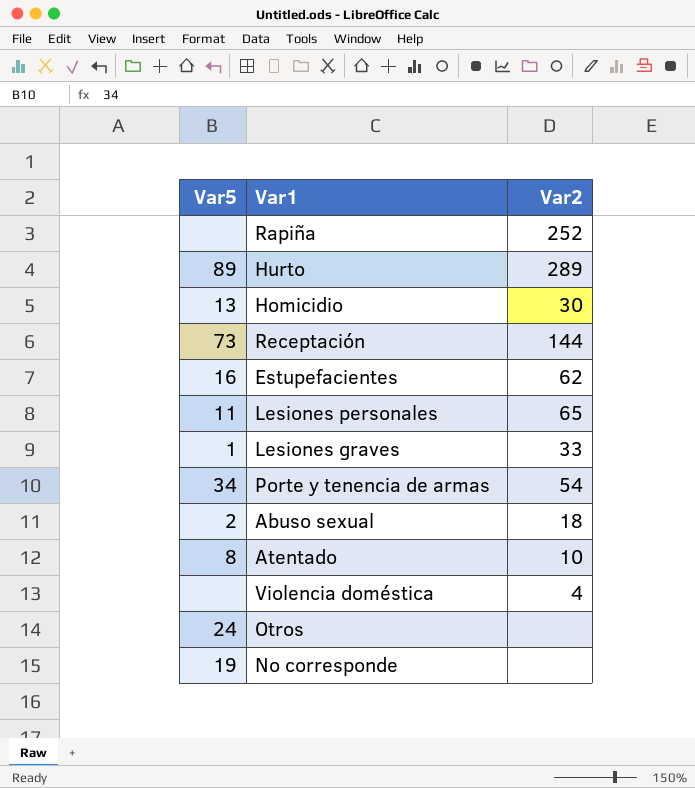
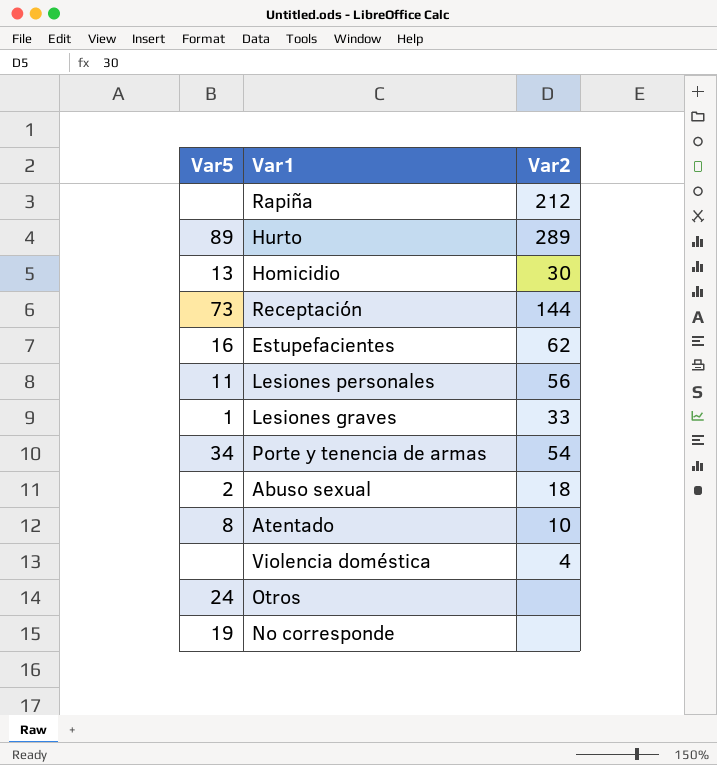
Rapiña | Var2: 252 -> 212
Lesiones personales | Var2: 65 -> 56

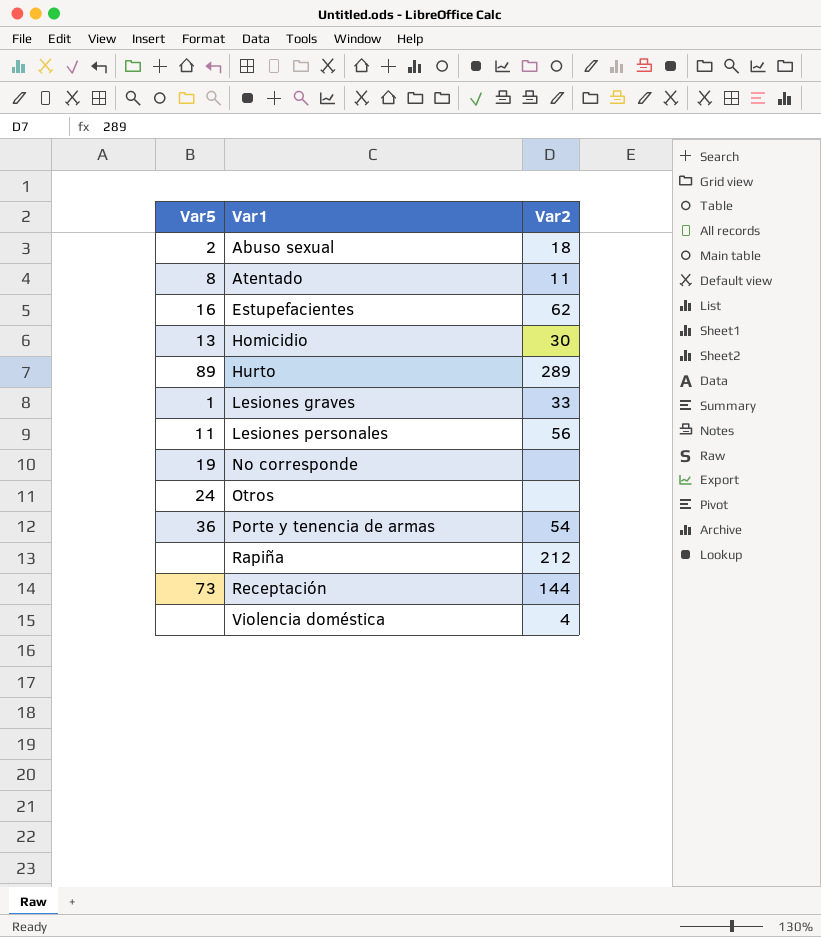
row order: none -> Var1 ascending
Atentado | Var2: 10 -> 11
Porte y tenencia de armas | Var5: 34 -> 36

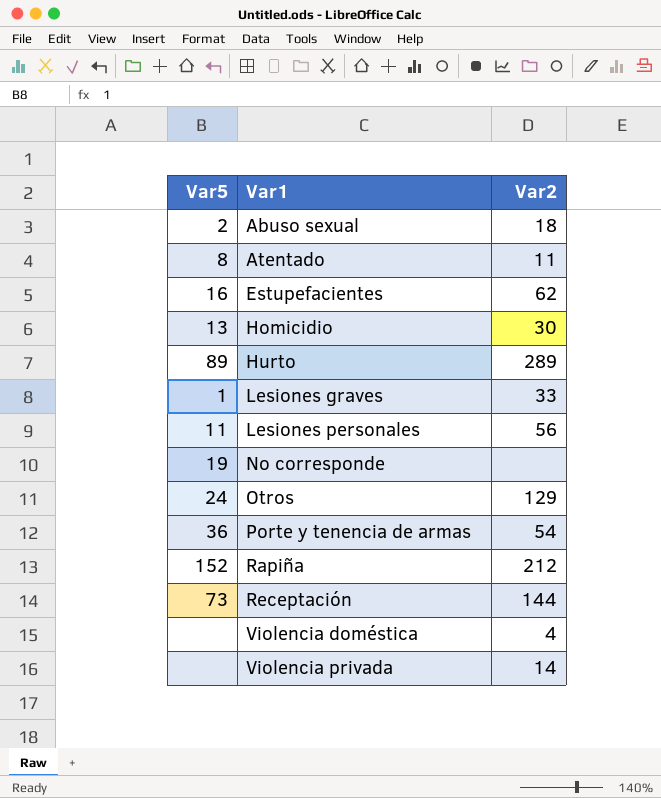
Otros | Var2: none -> 129
Rapiña | Var5: none -> 152
row Violencia privada: none -> none | 14

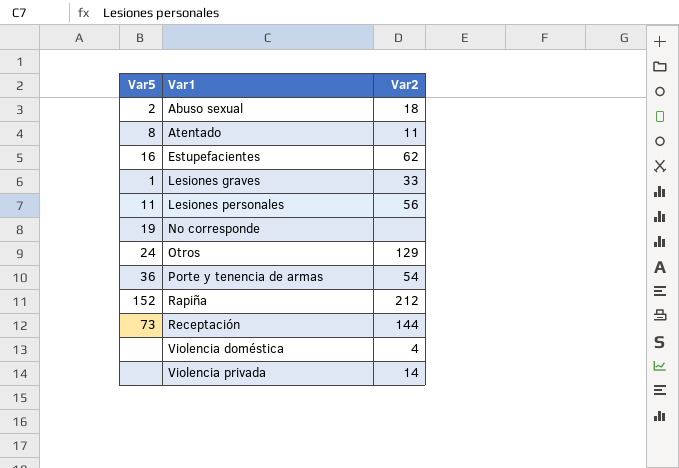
row Homicidio: 13 | 30 -> none
row Hurto: 89 | 289 -> none

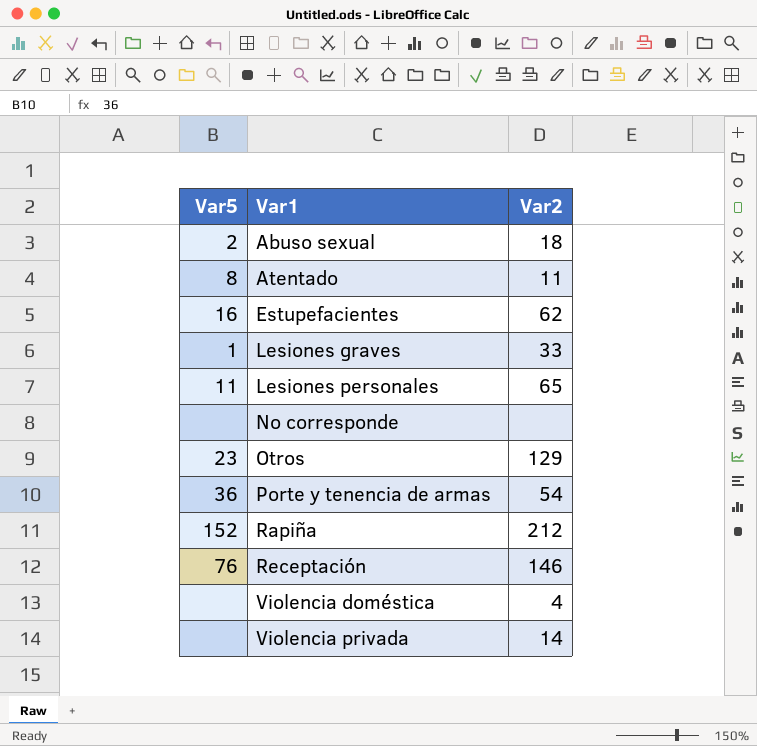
Lesiones personales | Var2: 56 -> 65
No corresponde | Var5: 19 -> none
Otros | Var5: 24 -> 23
Receptación | Var5: 73 -> 76
Receptación | Var2: 144 -> 146

